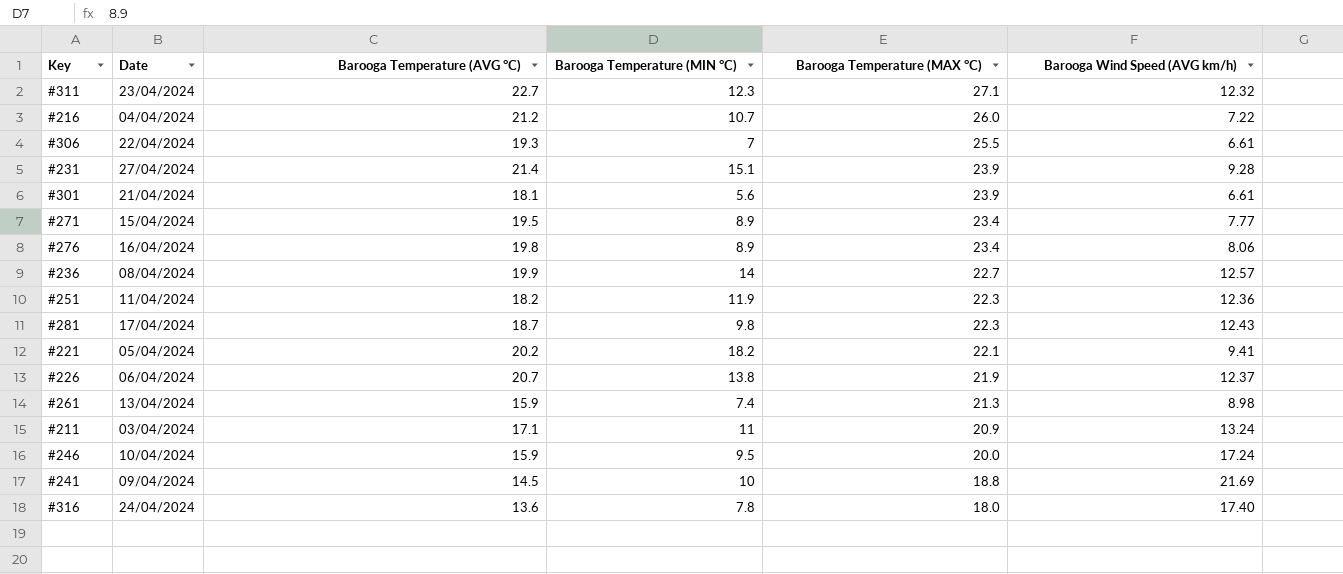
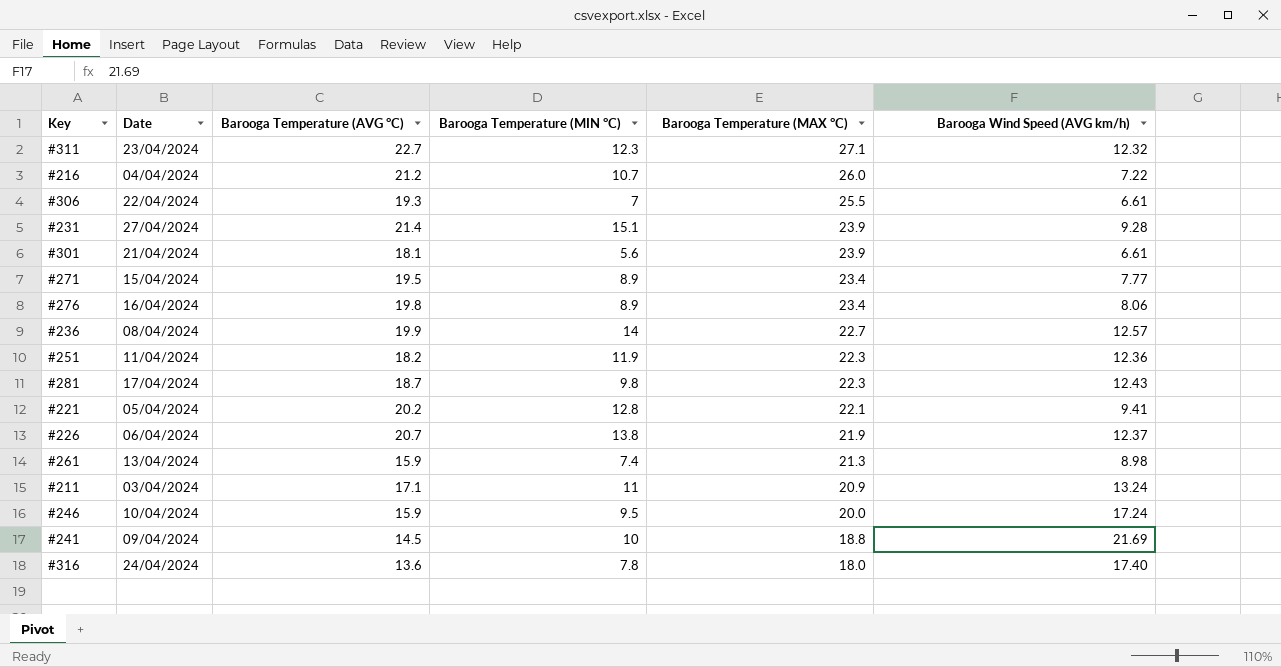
#221 | Barooga Temperature (MIN °C): 18.2 -> 12.8

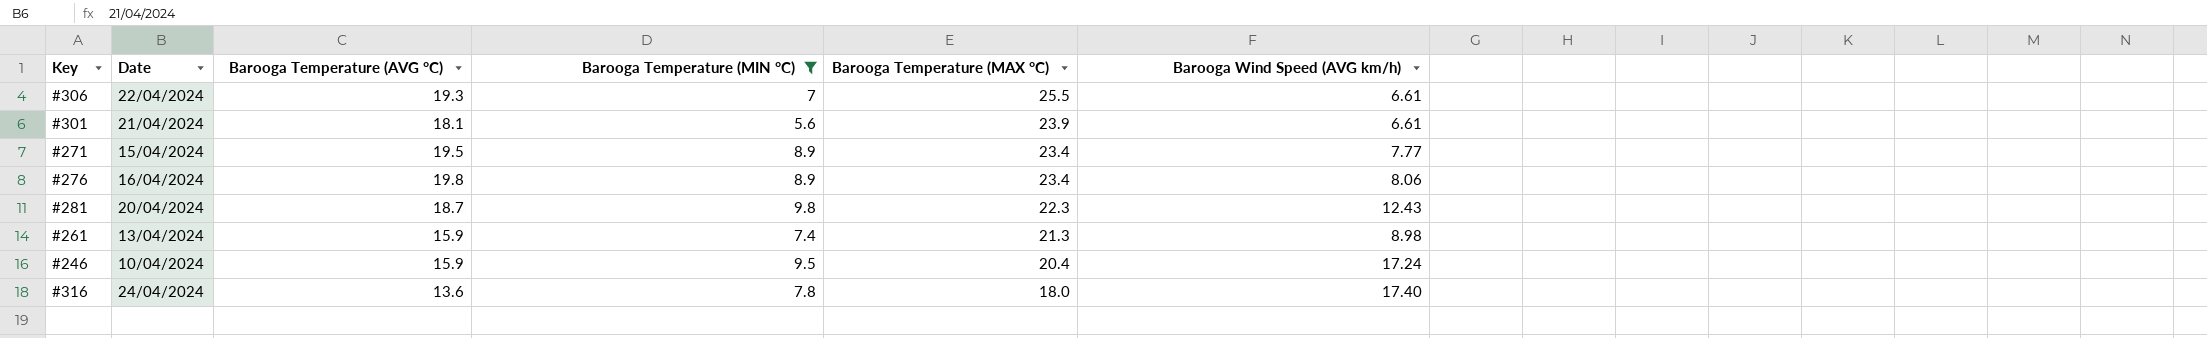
filter: none -> Barooga Temperature (MIN °C) <= 9.8
#281 | Date: 17/04/2024 -> 20/04/2024
#246 | Barooga Temperature (MAX °C): 20.0 -> 20.4

